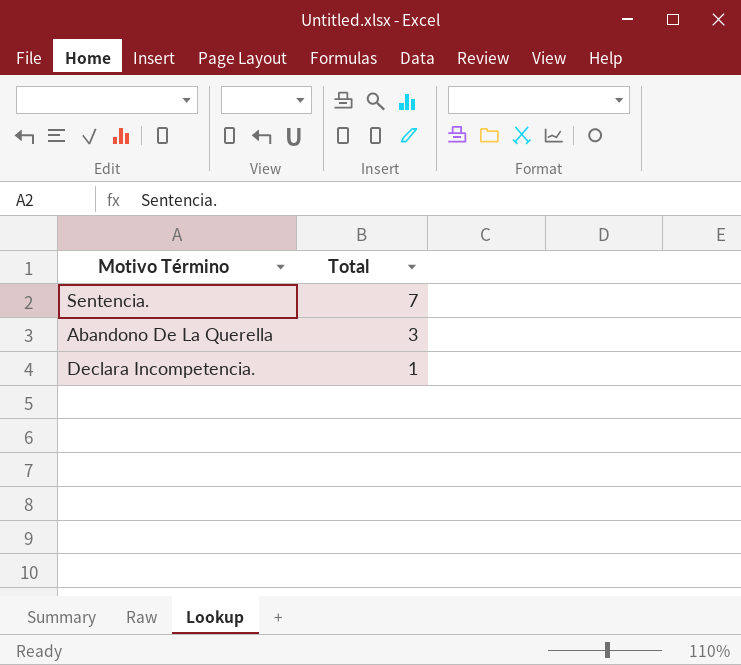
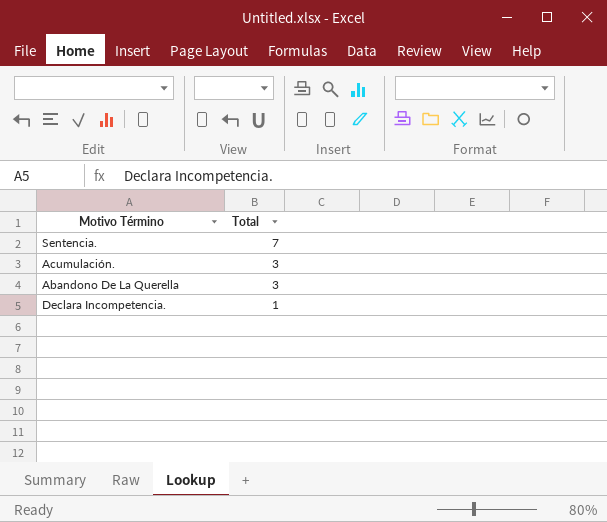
row Acumulación.: none -> 3

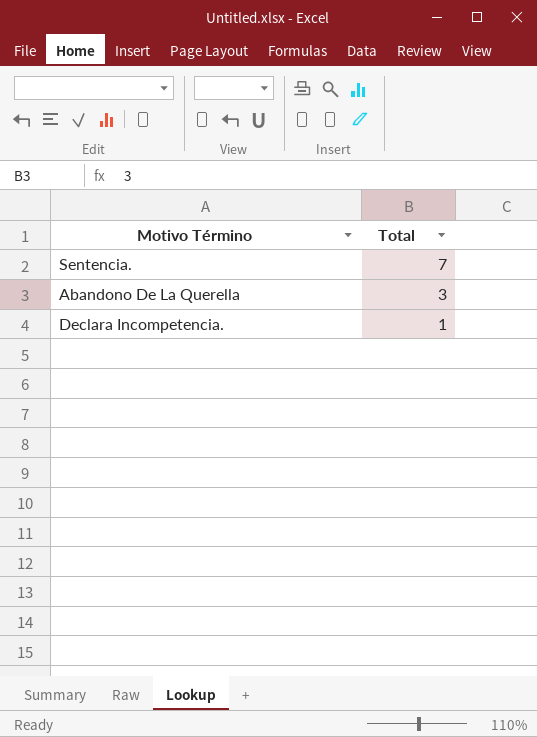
row Acumulación.: 3 -> none

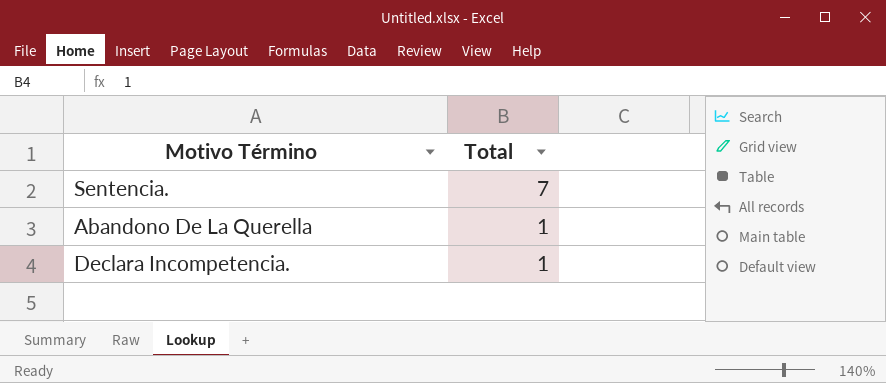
Abandono De La Querella | Total: 3 -> 1

